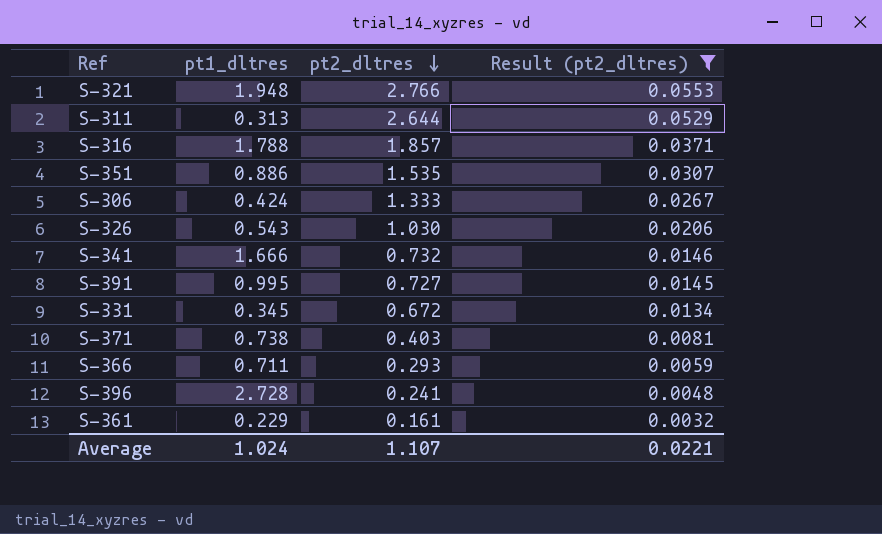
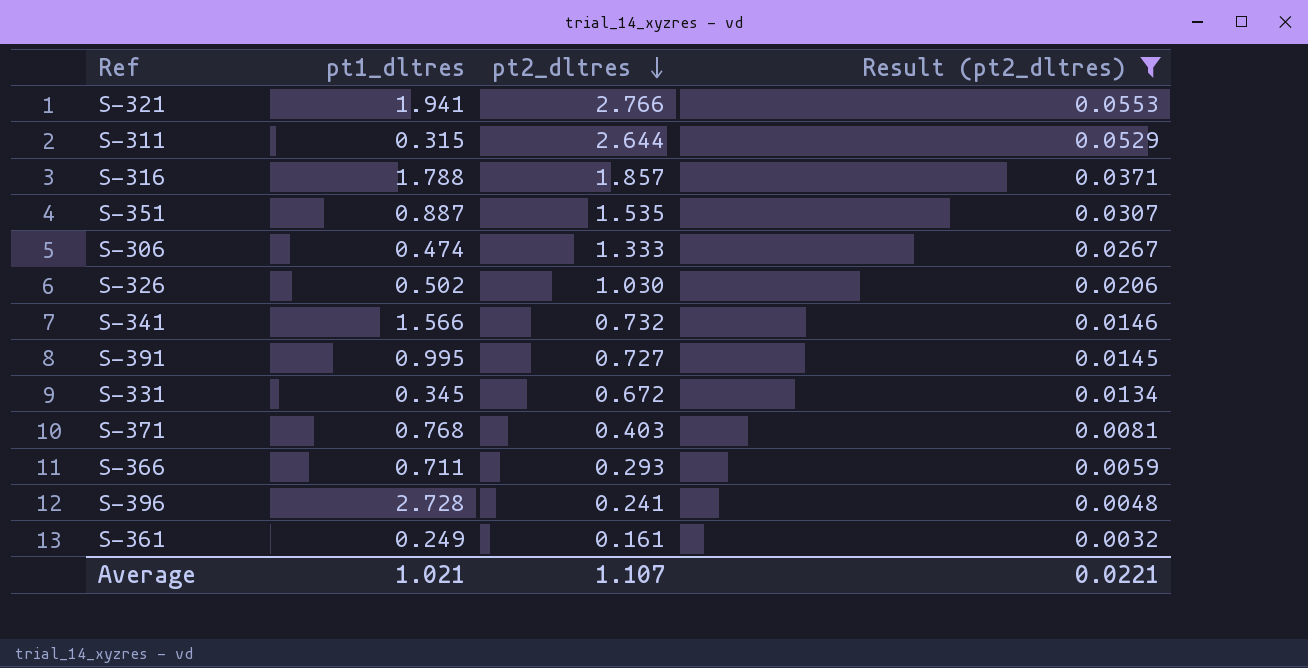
S-321 | pt1_dltres: 1.948 -> 1.941
S-311 | pt1_dltres: 0.313 -> 0.315
S-351 | pt1_dltres: 0.886 -> 0.887
S-306 | pt1_dltres: 0.424 -> 0.474
S-326 | pt1_dltres: 0.543 -> 0.502
S-341 | pt1_dltres: 1.666 -> 1.566
S-371 | pt1_dltres: 0.738 -> 0.768
S-361 | pt1_dltres: 0.229 -> 0.249
Average | pt1_dltres: 1.024 -> 1.021

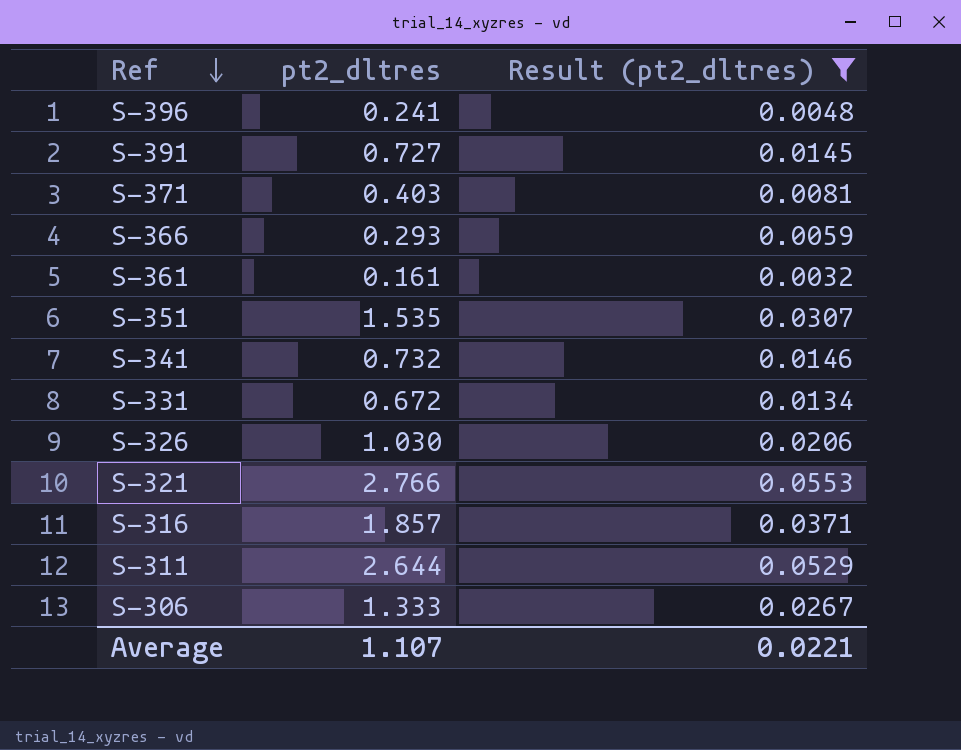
row order: pt2_dltres descending -> Ref descending
column pt1_dltres | position: 2 -> none

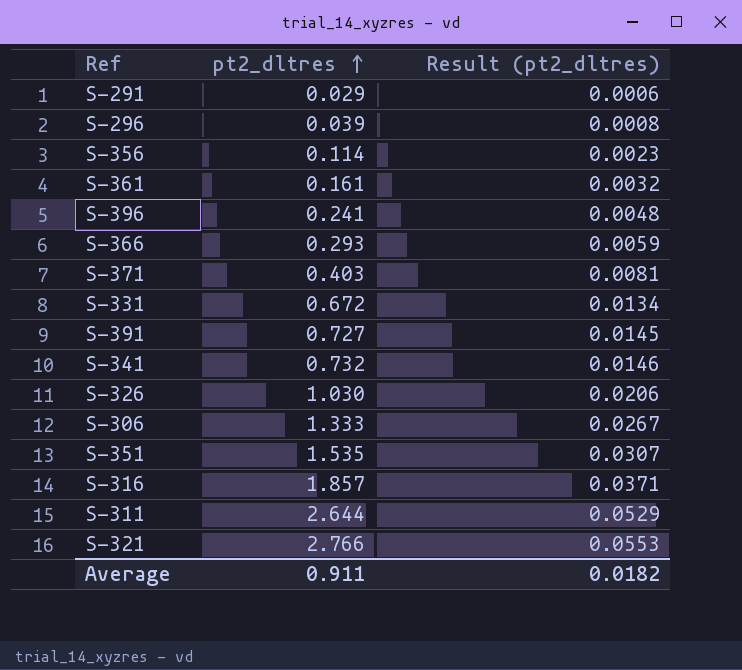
filter: Result (pt2_dltres) >= 0.0032 -> none
row order: Ref descending -> pt2_dltres ascending
Average | pt2_dltres: 1.107 -> 0.911
Average | Result (pt2_dltres): 0.0221 -> 0.0182

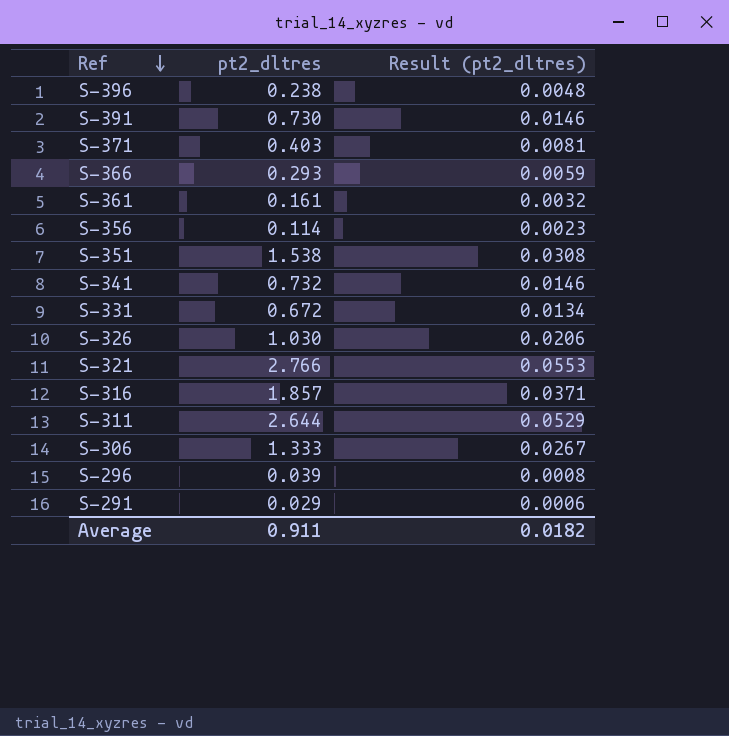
row order: pt2_dltres ascending -> Ref descending
S-396 | pt2_dltres: 0.241 -> 0.238
S-391 | pt2_dltres: 0.727 -> 0.730
S-391 | Result (pt2_dltres): 0.0145 -> 0.0146
S-351 | pt2_dltres: 1.535 -> 1.538
S-351 | Result (pt2_dltres): 0.0307 -> 0.0308

